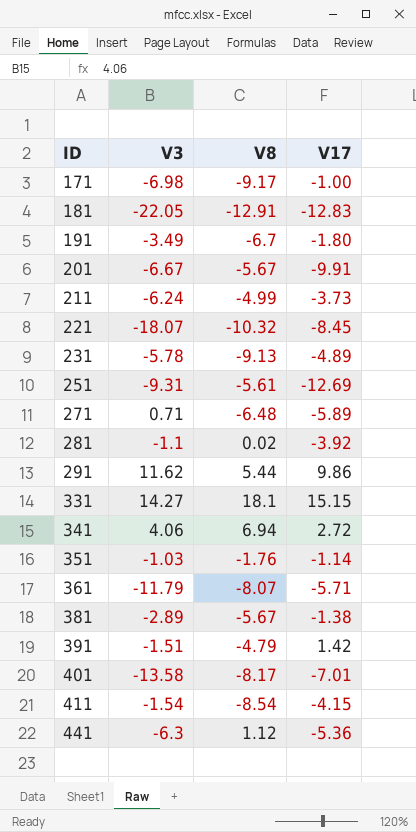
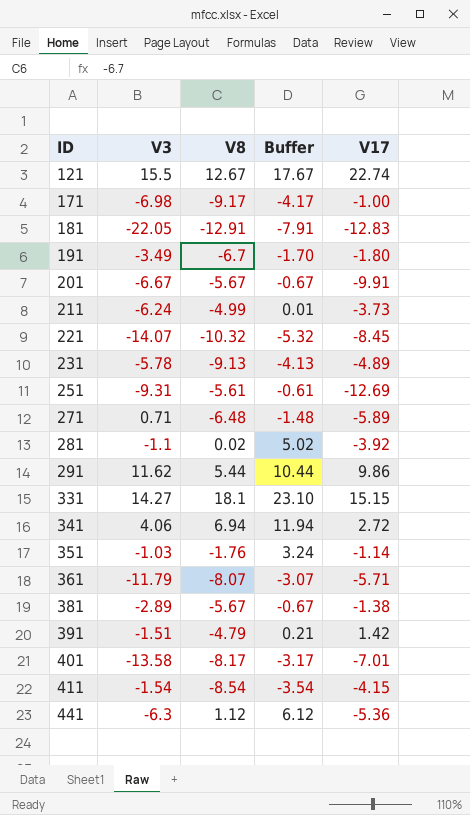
column Buffer | formula: none -> [V8] + 5
row 121: none -> 15.5 | 12.67 | 17.67 | 22.74
221 | V3: -18.07 -> -14.07

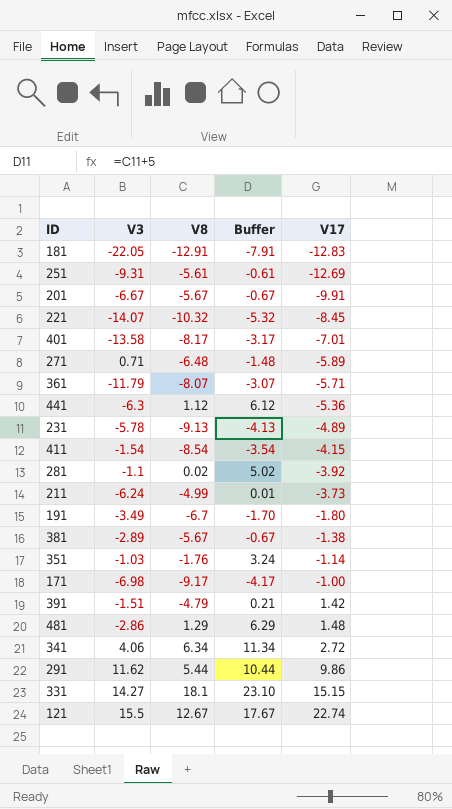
row order: ID ascending -> V17 ascending
row 481: none -> -2.86 | 1.29 | 6.29 | 1.48
341 | V8: 6.94 -> 6.34
341 | Buffer: 11.94 -> 11.34

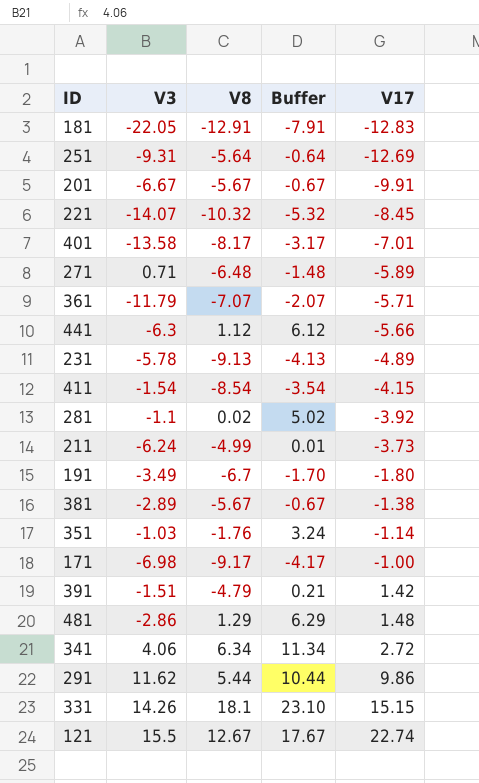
251 | V8: -5.61 -> -5.64
251 | Buffer: -0.61 -> -0.64
361 | V8: -8.07 -> -7.07
361 | Buffer: -3.07 -> -2.07
441 | V17: -5.36 -> -5.66
331 | V3: 14.27 -> 14.26

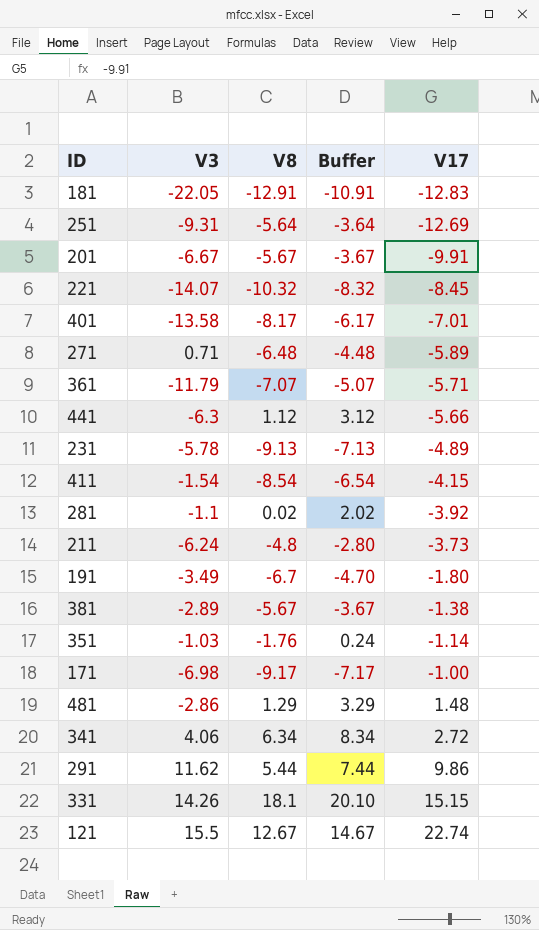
column Buffer | formula: [V8] + 5 -> [V8] + 2
row 391: -1.51 | -4.79 | 0.21 | 1.42 -> none
211 | V8: -4.99 -> -4.8

